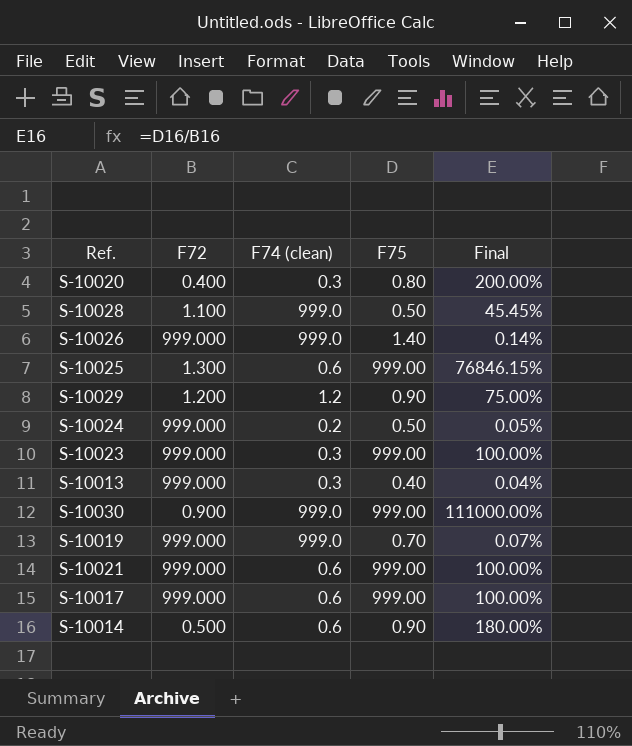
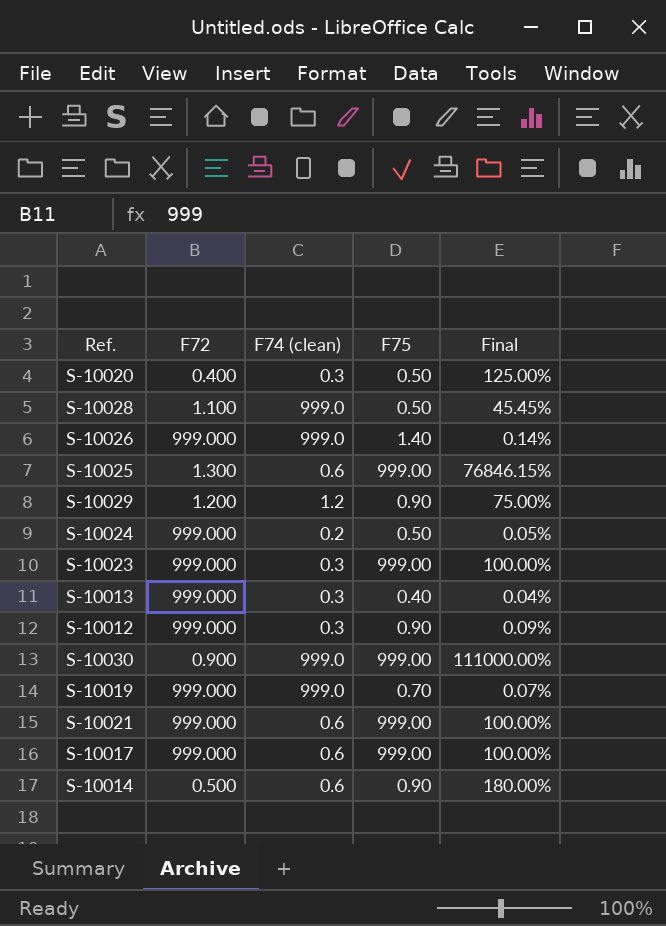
S-10020 | F75: 0.80 -> 0.50
S-10020 | Final: 200.00% -> 125.00%
row S-10012: none -> 999.000 | 0.3 | 0.90 | 0.09%

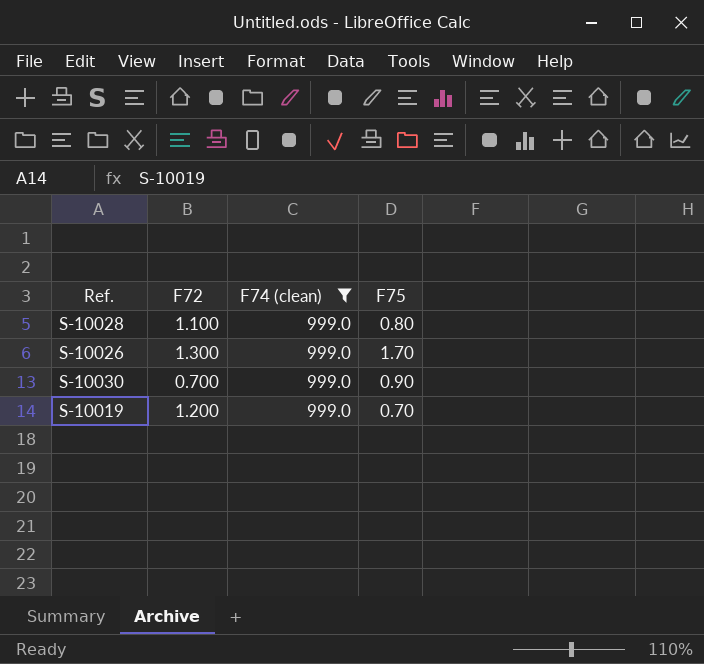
filter: none -> F74 (clean) = 999.0
column Final | formula: [F75] / [F72] -> none
S-10028 | F75: 0.50 -> 0.80
S-10026 | F72: 999.000 -> 1.300
S-10026 | F75: 1.40 -> 1.70
S-10030 | F72: 0.900 -> 0.700
S-10030 | F75: 999.00 -> 0.90
S-10019 | F72: 999.000 -> 1.200

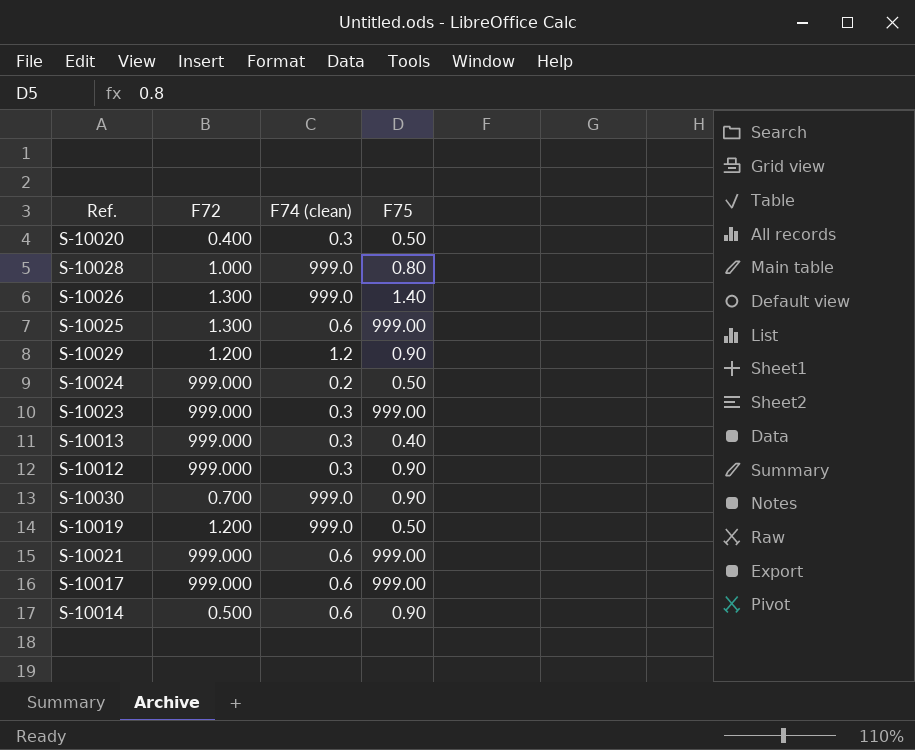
filter: F74 (clean) = 999.0 -> none
S-10028 | F72: 1.100 -> 1.000
S-10026 | F75: 1.70 -> 1.40
S-10019 | F75: 0.70 -> 0.50

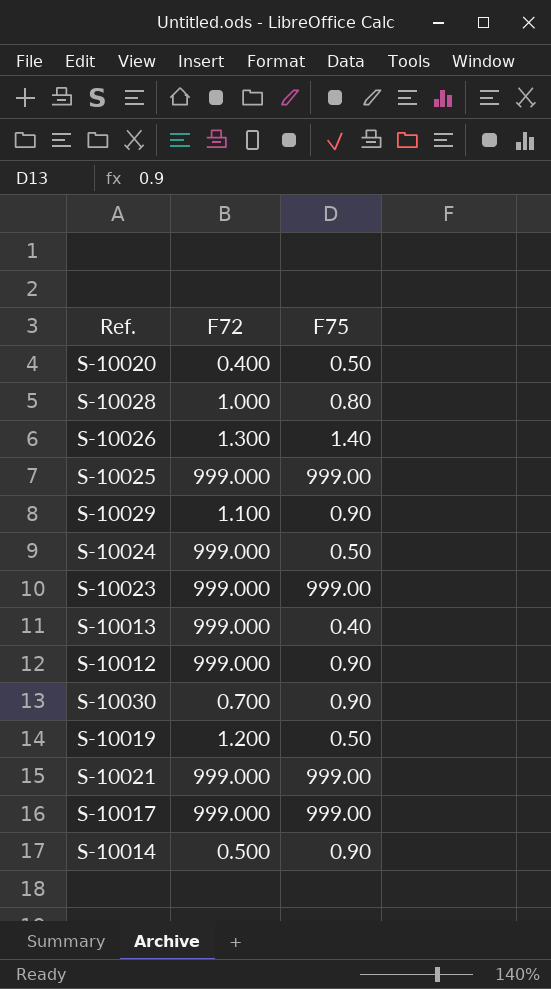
column F74 (clean) | position: 3 -> none
S-10025 | F72: 1.300 -> 999.000
S-10029 | F72: 1.200 -> 1.100

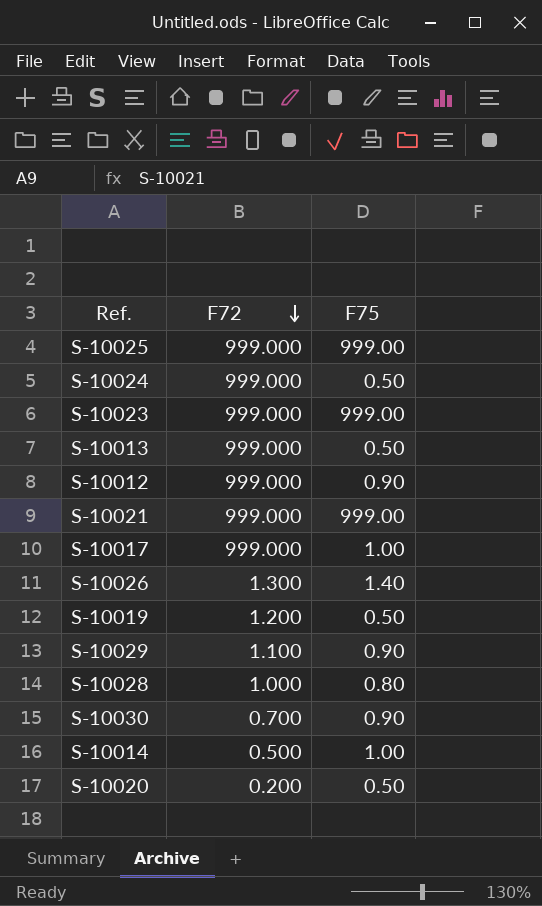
row order: none -> F72 descending
S-10013 | F75: 0.40 -> 0.50
S-10017 | F75: 999.00 -> 1.00
S-10014 | F75: 0.90 -> 1.00
S-10020 | F72: 0.400 -> 0.200

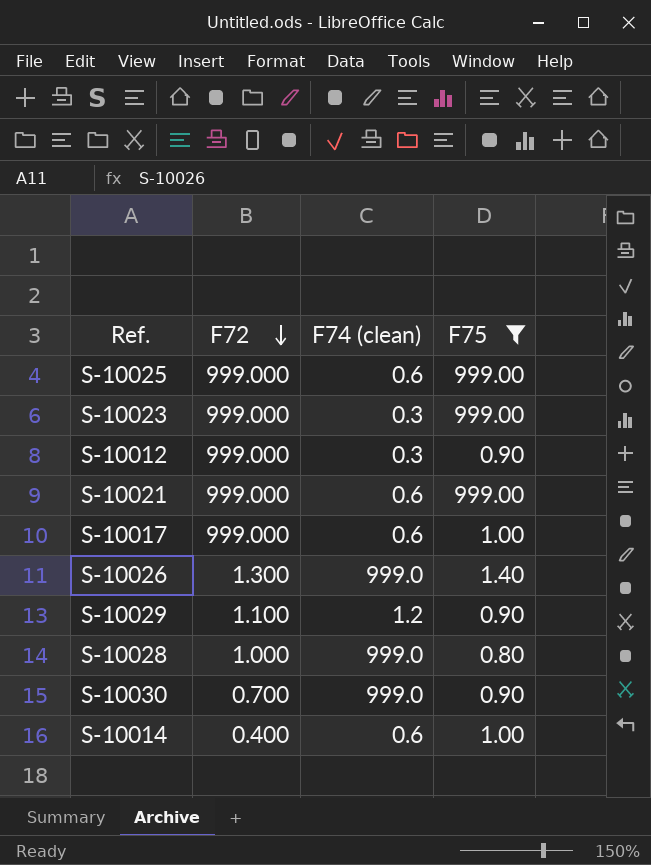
filter: none -> F75 != 0.50
column F74 (clean) | position: none -> 3
S-10014 | F72: 0.500 -> 0.400

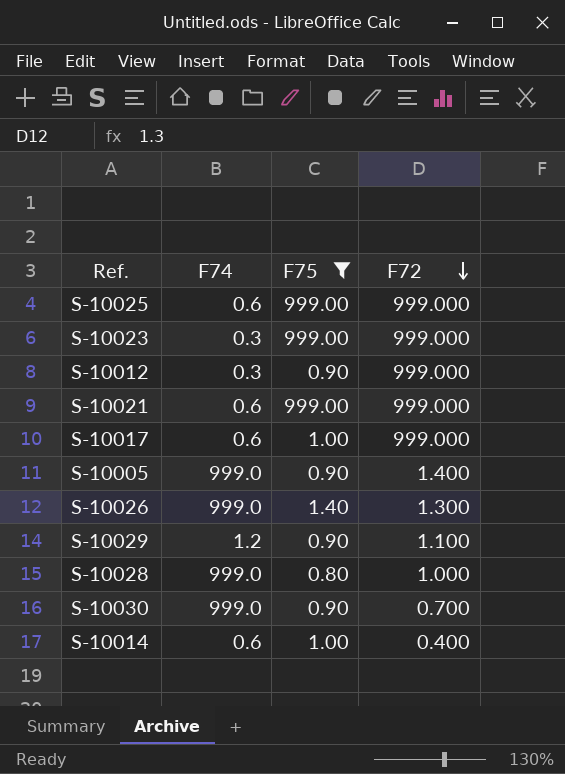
column name: F74 (clean) -> F74
column F72 | position: 2 -> 4
row S-10005: none -> 999.0 | 0.90 | 1.400

